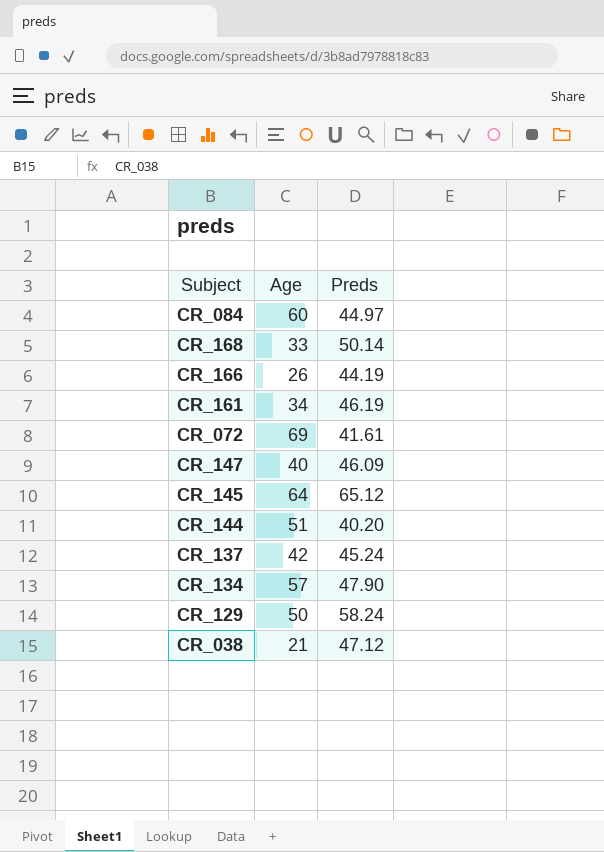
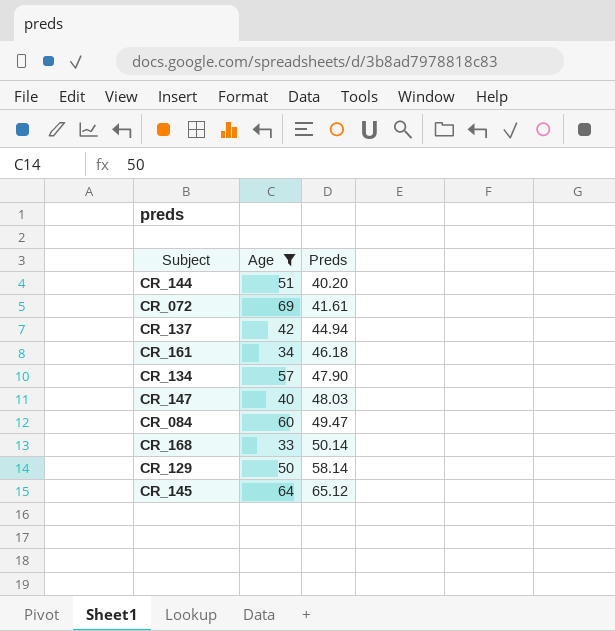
filter: none -> Age >= 33
row order: none -> Preds ascending
CR_137 | Preds: 45.24 -> 44.94
CR_161 | Preds: 46.19 -> 46.18
CR_147 | Preds: 46.09 -> 48.03
CR_084 | Preds: 44.97 -> 49.47
CR_129 | Preds: 58.24 -> 58.14

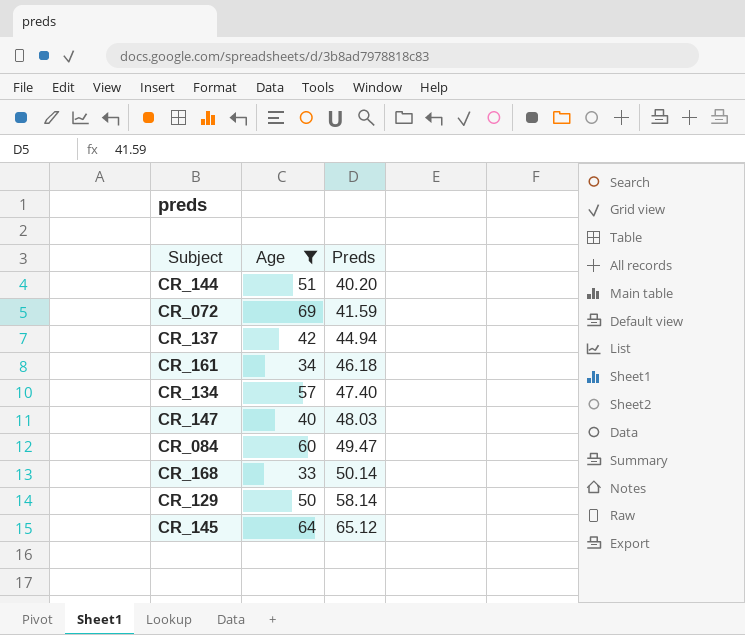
CR_072 | Preds: 41.61 -> 41.59
CR_134 | Preds: 47.90 -> 47.40

